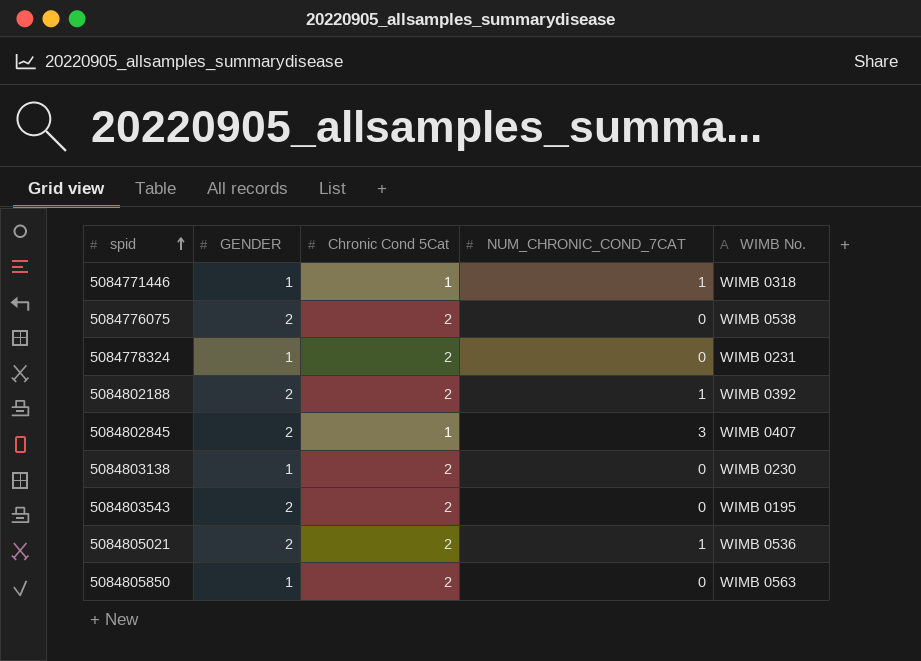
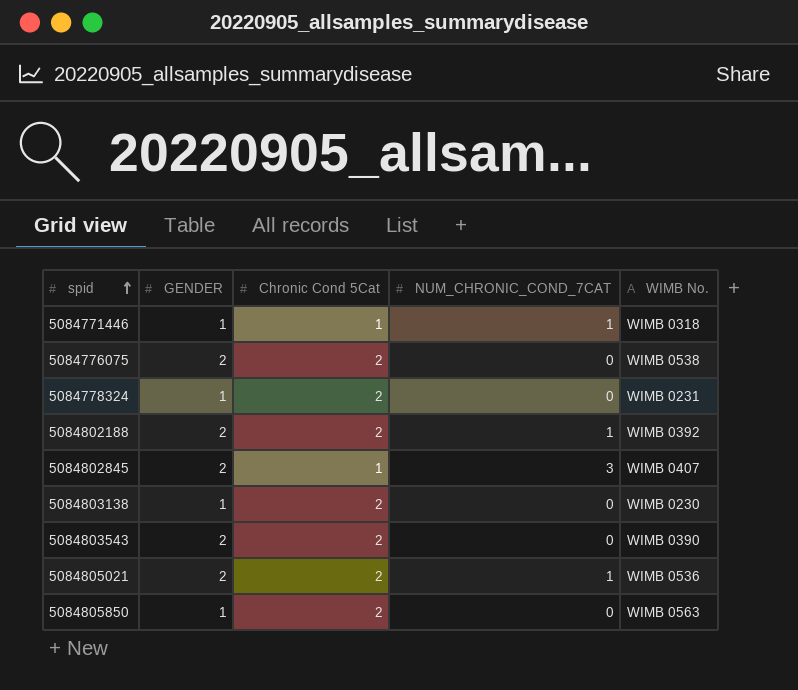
5084803543 | WIMB No.: WIMB 0195 -> WIMB 0390

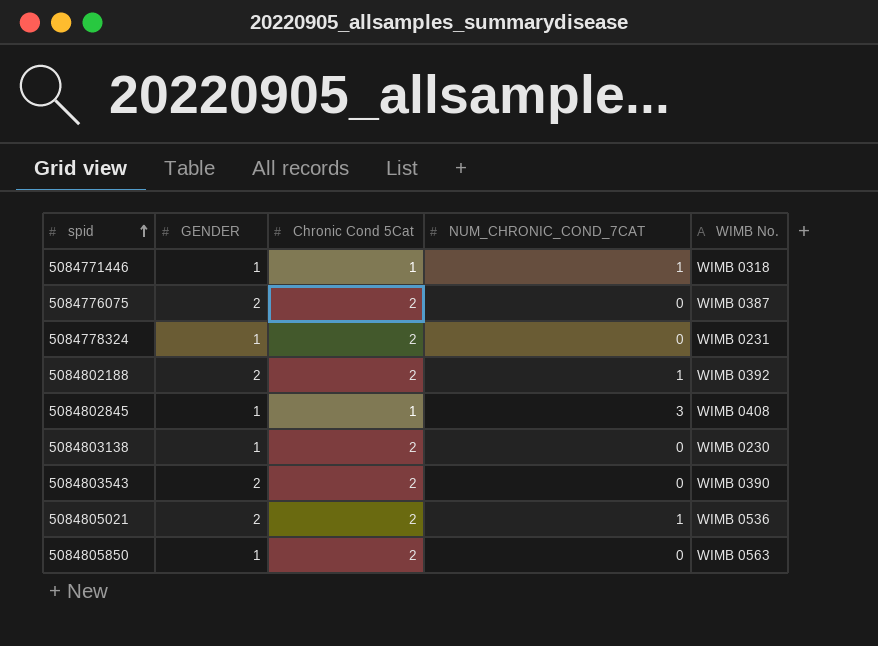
5084776075 | WIMB No.: WIMB 0538 -> WIMB 0387
5084802845 | GENDER: 2 -> 1
5084802845 | WIMB No.: WIMB 0407 -> WIMB 0408

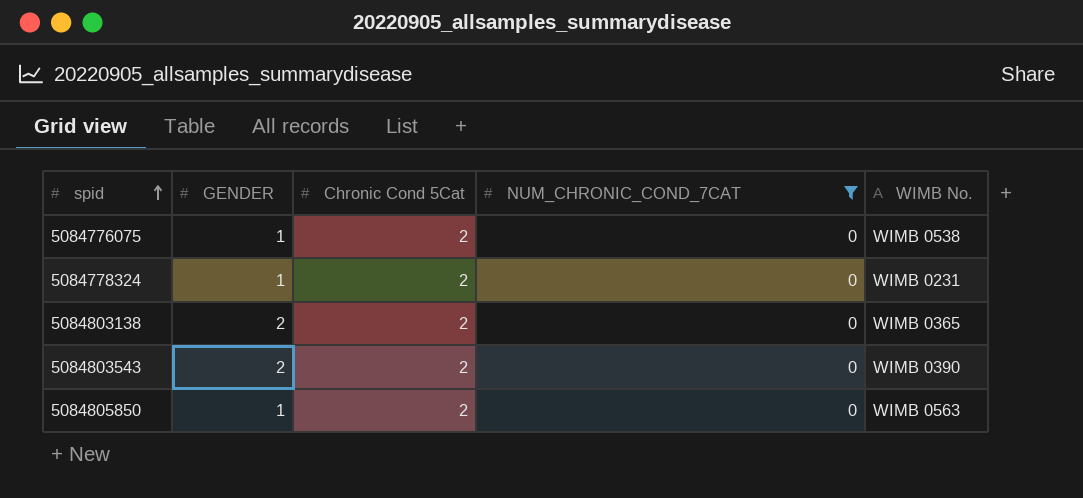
filter: none -> NUM_CHRONIC_COND_7CAT = 0
5084776075 | GENDER: 2 -> 1
5084776075 | WIMB No.: WIMB 0387 -> WIMB 0538
5084803138 | GENDER: 1 -> 2
5084803138 | WIMB No.: WIMB 0230 -> WIMB 0365

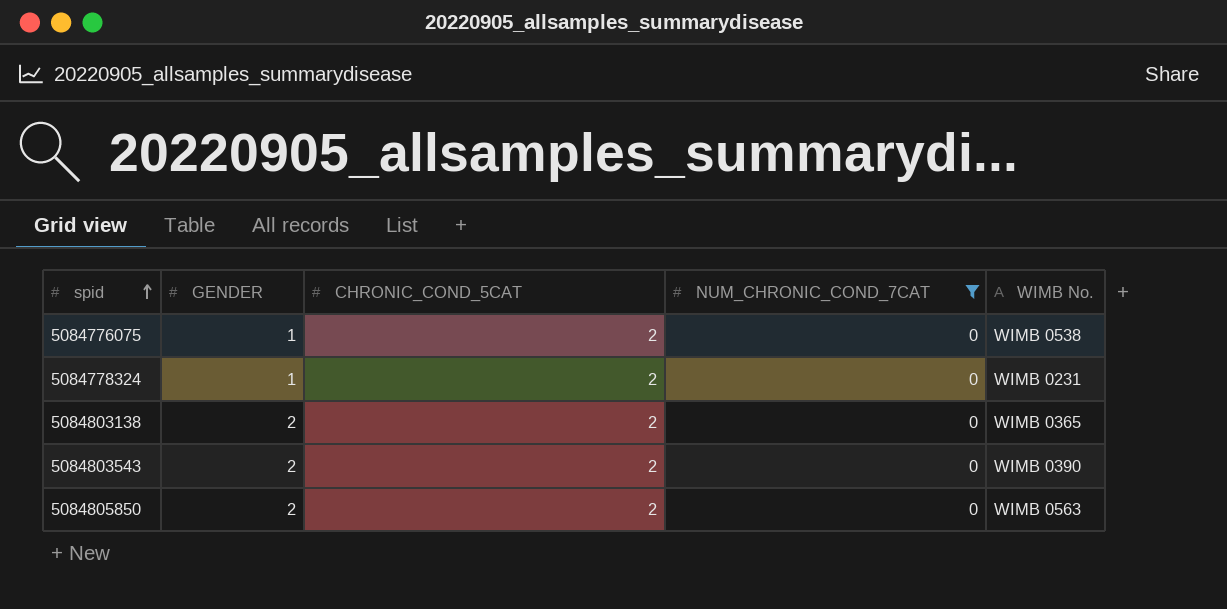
column name: Chronic Cond 5Cat -> CHRONIC_COND_5CAT
5084805850 | GENDER: 1 -> 2

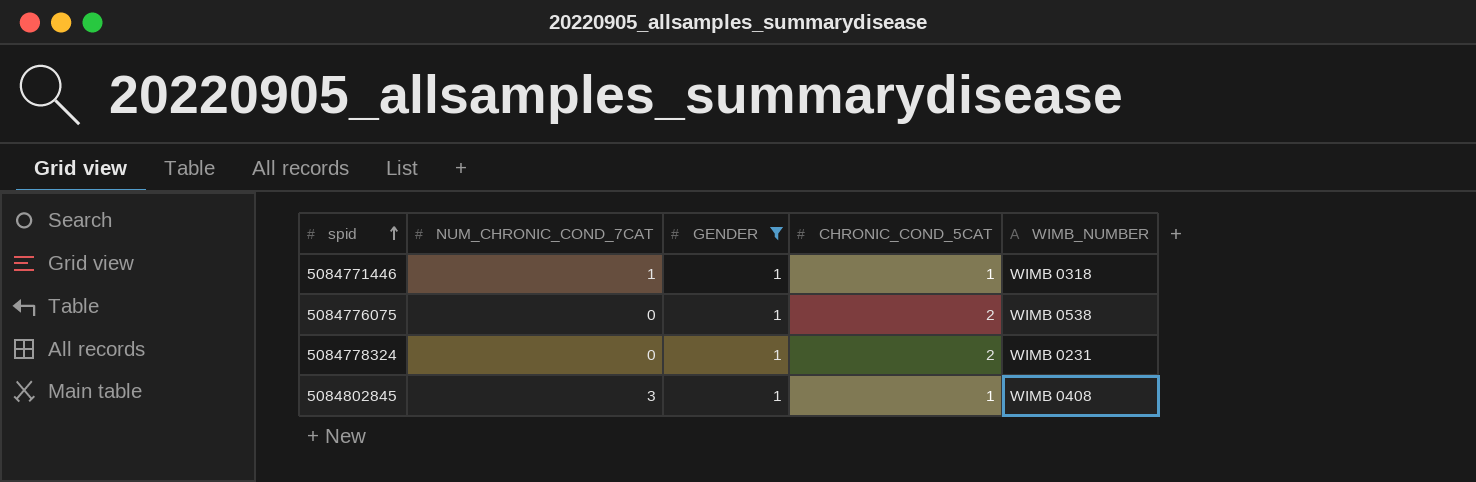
filter: NUM_CHRONIC_COND_7CAT = 0 -> GENDER = 1
column NUM_CHRONIC_COND_7CAT | position: 4 -> 2
column name: WIMB No. -> WIMB_NUMBER

